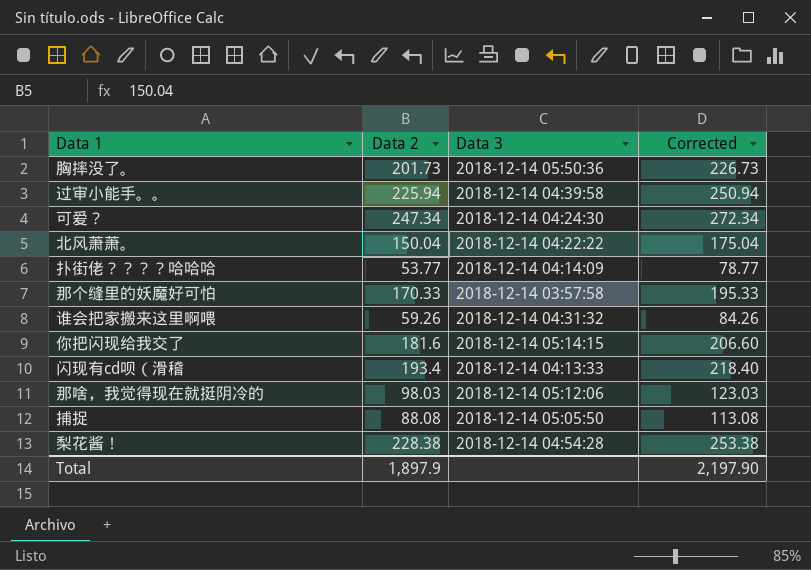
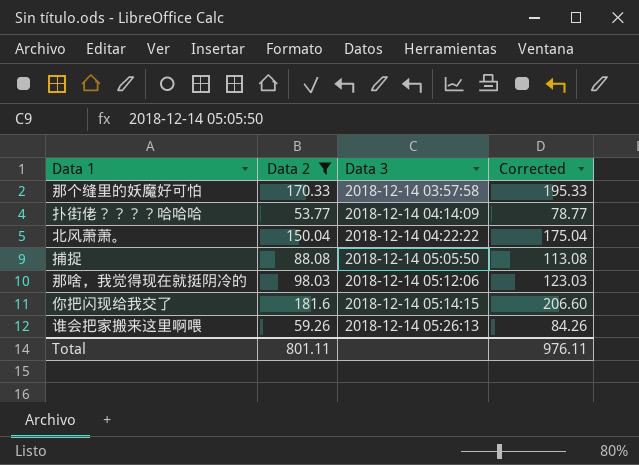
filter: none -> Data 2 <= 181.6
row order: none -> Data 3 ascending
谁会把家搬来这里啊喂 | Data 3: 2018-12-14 04:31:32 -> 2018-12-14 05:26:13
Total | Data 2: 1,897.9 -> 801.11
Total | Corrected: 2,197.90 -> 976.11

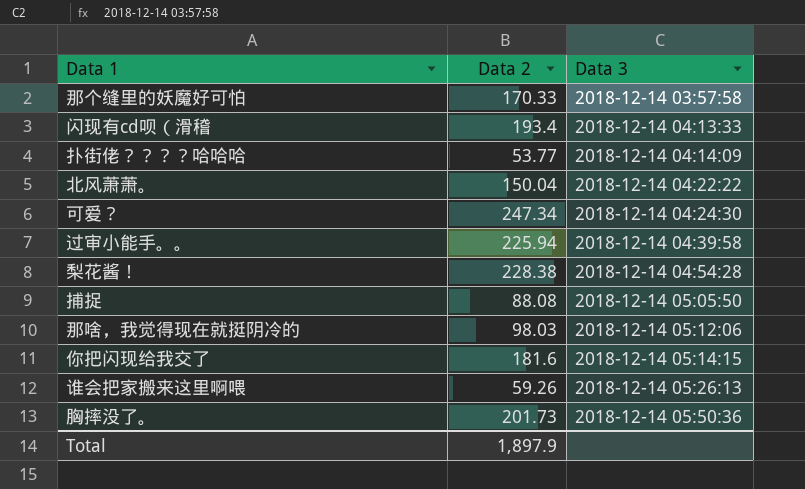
filter: Data 2 <= 181.6 -> none
column Corrected | formula: [Data 2] + 25 -> none
Total | Data 2: 801.11 -> 1,897.9

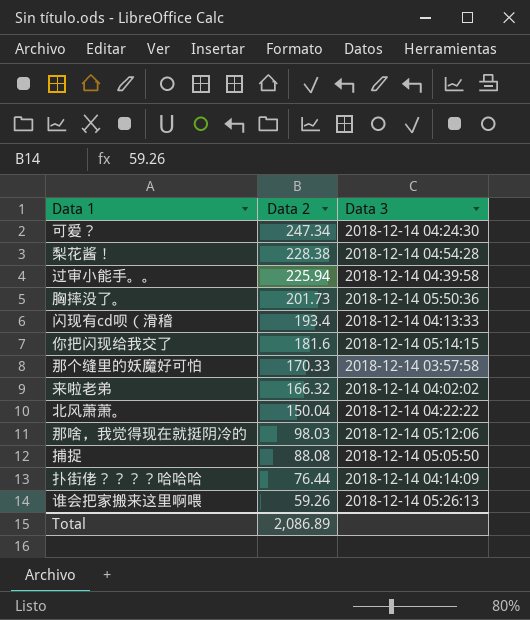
row order: Data 3 ascending -> Data 2 descending
row 来啦老弟: none -> 166.32 | 2018-12-14 04:02:02
扑街佬？？？？哈哈哈 | Data 2: 53.77 -> 76.44
Total | Data 2: 1,897.9 -> 2,086.89

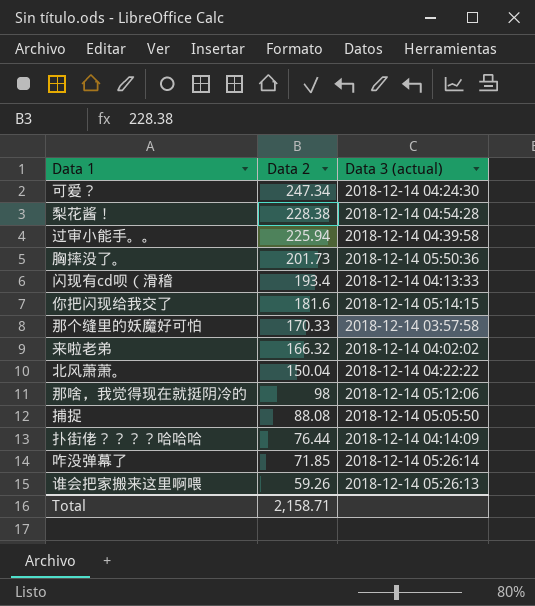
column name: Data 3 -> Data 3 (actual)
那啥，我觉得现在就挺阴冷的 | Data 2: 98.03 -> 98
row 咋没弹幕了: none -> 71.85 | 2018-12-14 05:26:14
Total | Data 2: 2,086.89 -> 2,158.71

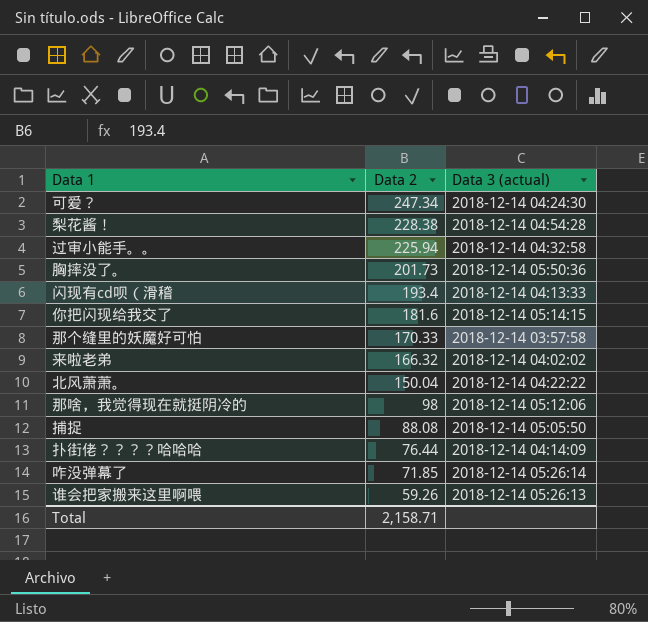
过审小能手。。 | Data 3 (actual): 2018-12-14 04:39:58 -> 2018-12-14 04:32:58

